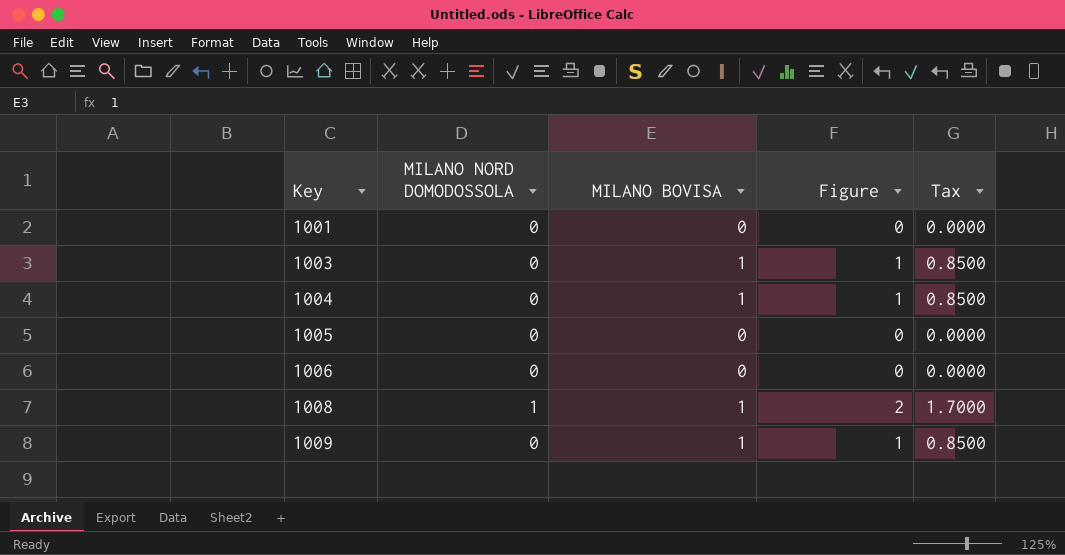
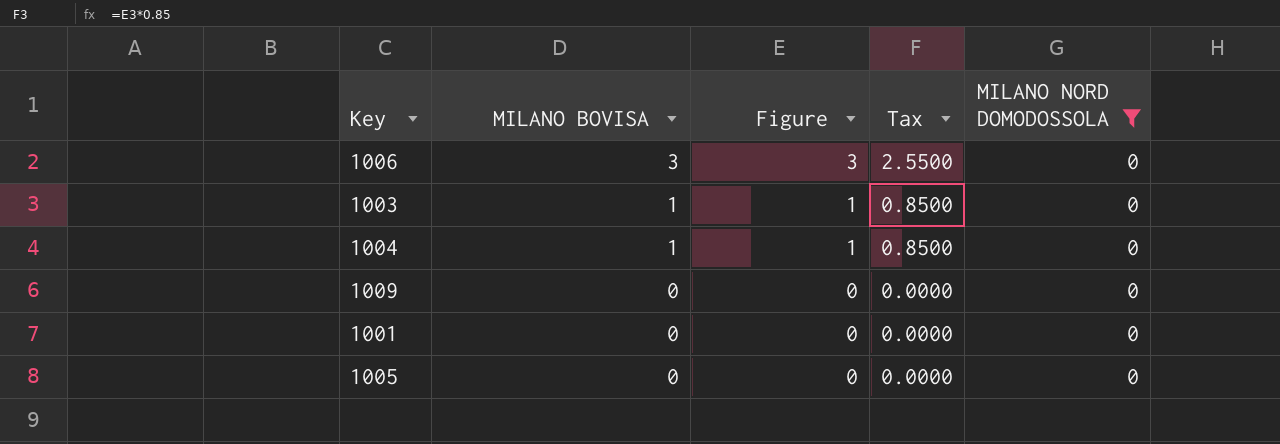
filter: none -> MILANO NORD DOMODOSSOLA = 0
row order: Key ascending -> MILANO BOVISA descending
column MILANO NORD DOMODOSSOLA | position: 2 -> 5
1006 | MILANO BOVISA: 0 -> 3
1006 | Figure: 0 -> 3
1006 | Tax: 0.0000 -> 2.5500
1009 | MILANO BOVISA: 1 -> 0
1009 | Figure: 1 -> 0
1009 | Tax: 0.8500 -> 0.0000

